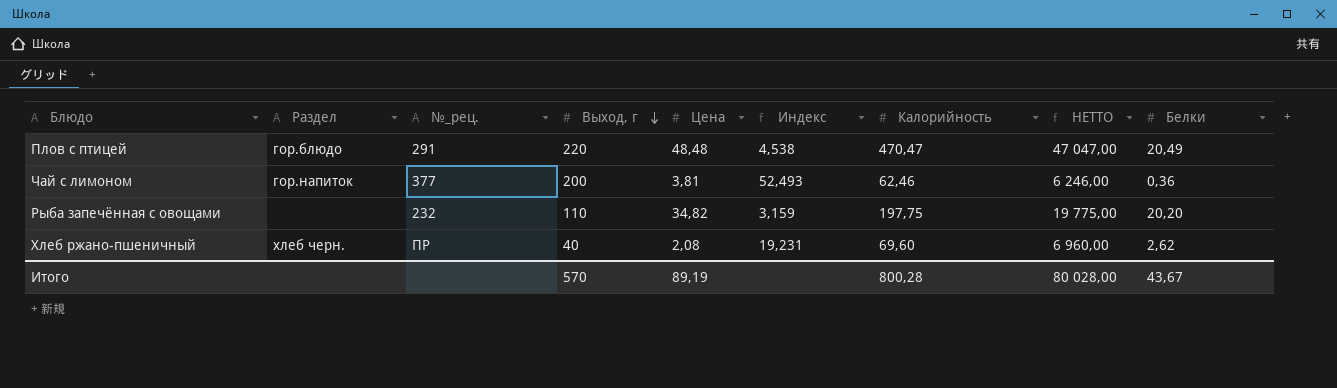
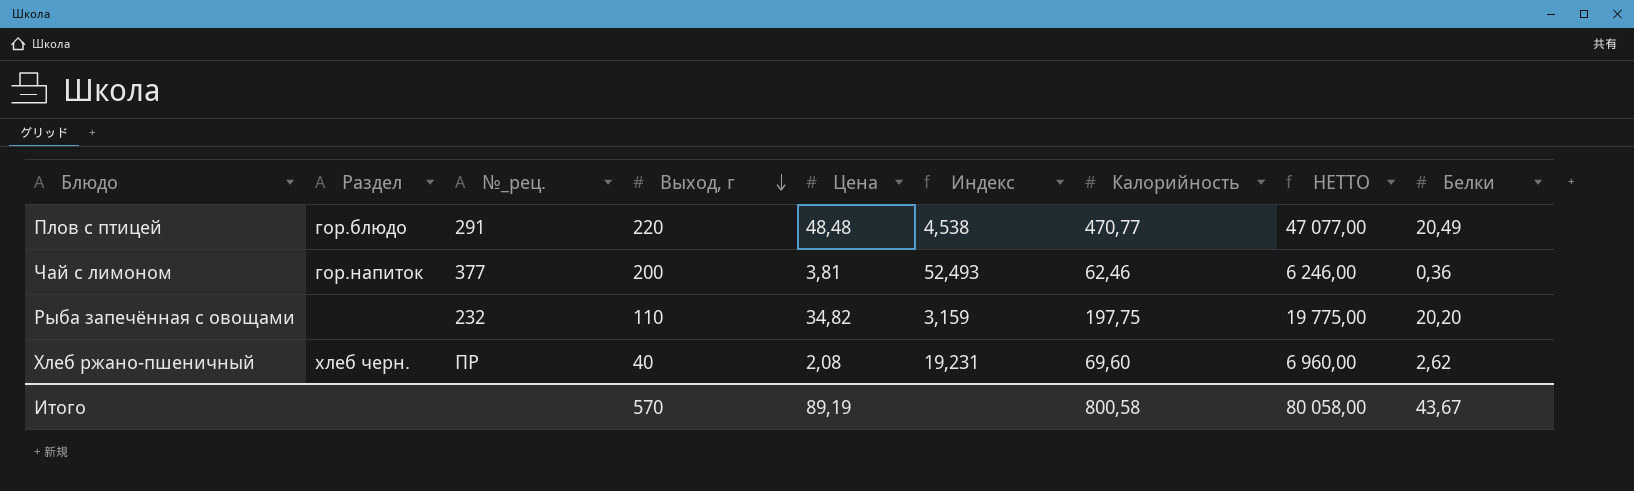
Плов с птицей | Калорийность: 470,47 -> 470,77
Плов с птицей | НЕТТО: 47 047,00 -> 47 077,00
Итого | Калорийность: 800,28 -> 800,58
Итого | НЕТТО: 80 028,00 -> 80 058,00

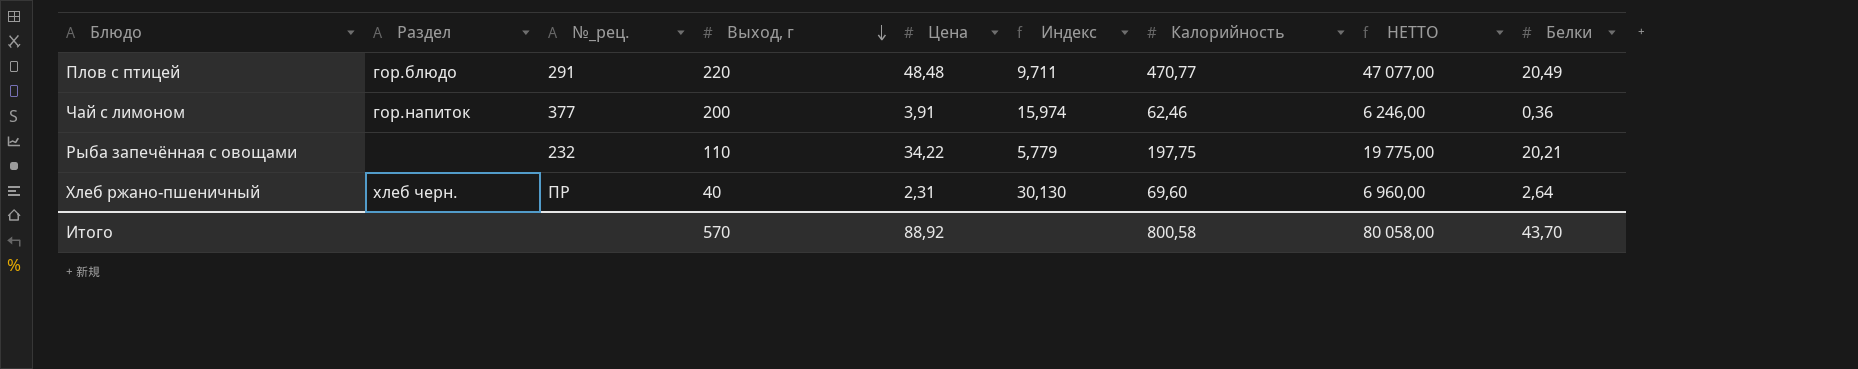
column Индекс | formula: [Выход, г] / [Цена] -> [Калорийность] / [Цена]
Чай с лимоном | Цена: 3,81 -> 3,91
Рыба запечённая с овощами | Цена: 34,82 -> 34,22
Рыба запечённая с овощами | Белки: 20,20 -> 20,21
Хлеб ржано-пшеничный | Цена: 2,08 -> 2,31
Хлеб ржано-пшеничный | Белки: 2,62 -> 2,64
Итого | Цена: 89,19 -> 88,92
Итого | Белки: 43,67 -> 43,70

